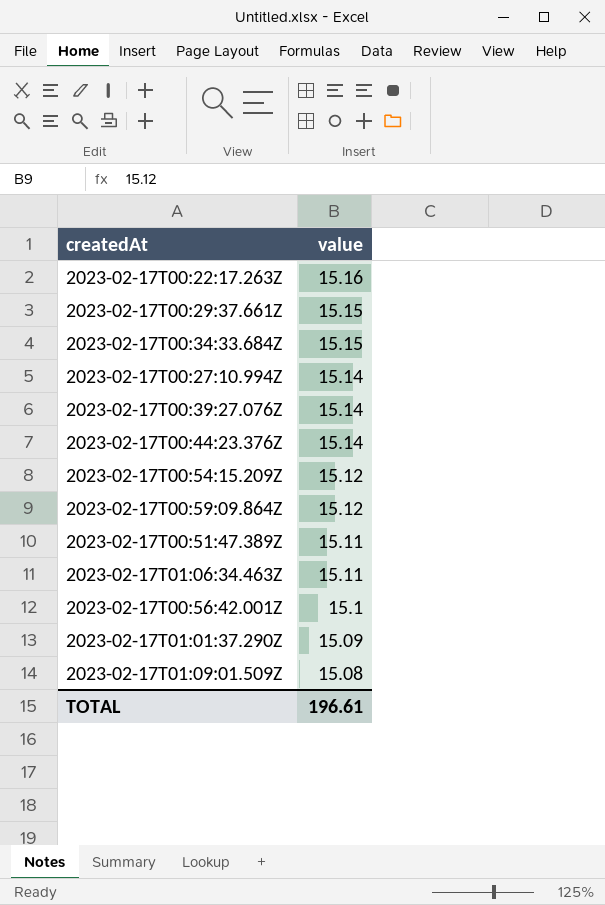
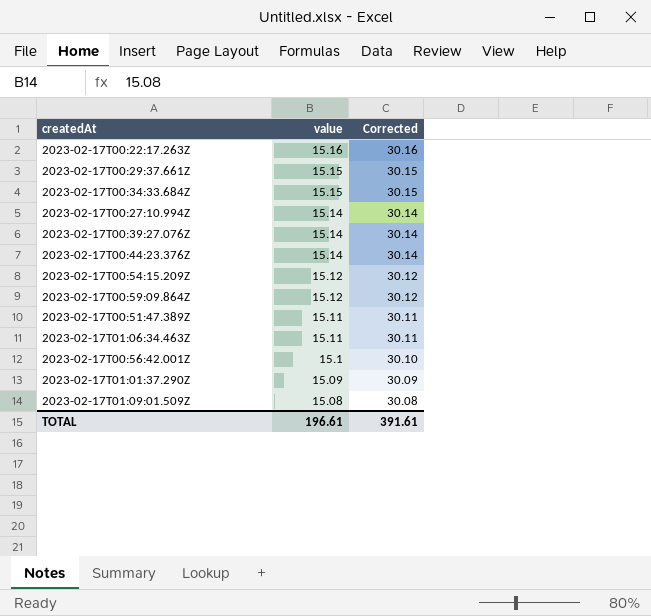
column Corrected | formula: none -> [value] + 15

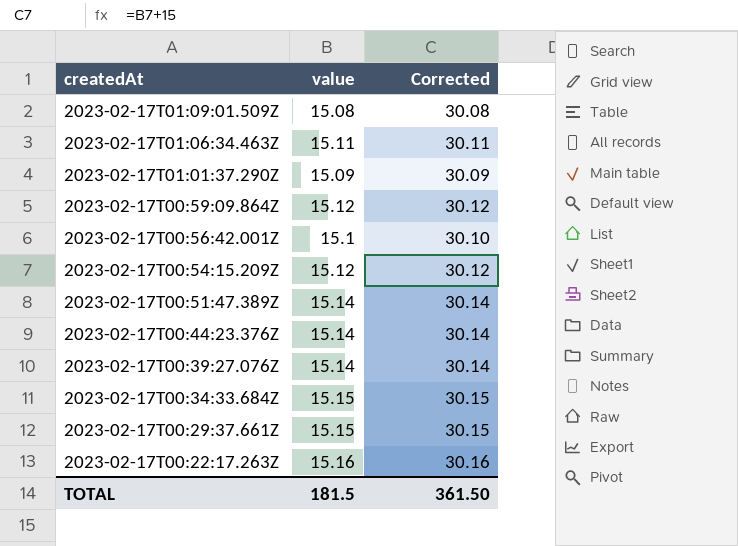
row order: value descending -> createdAt descending
row 2023-02-17T00:27:10.994Z: 15.14 | 30.14 -> none
2023-02-17T00:51:47.389Z | value: 15.11 -> 15.14
2023-02-17T00:51:47.389Z | Corrected: 30.11 -> 30.14
TOTAL | value: 196.61 -> 181.5
TOTAL | Corrected: 391.61 -> 361.50

